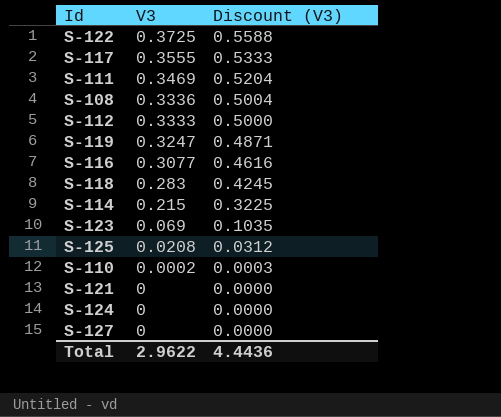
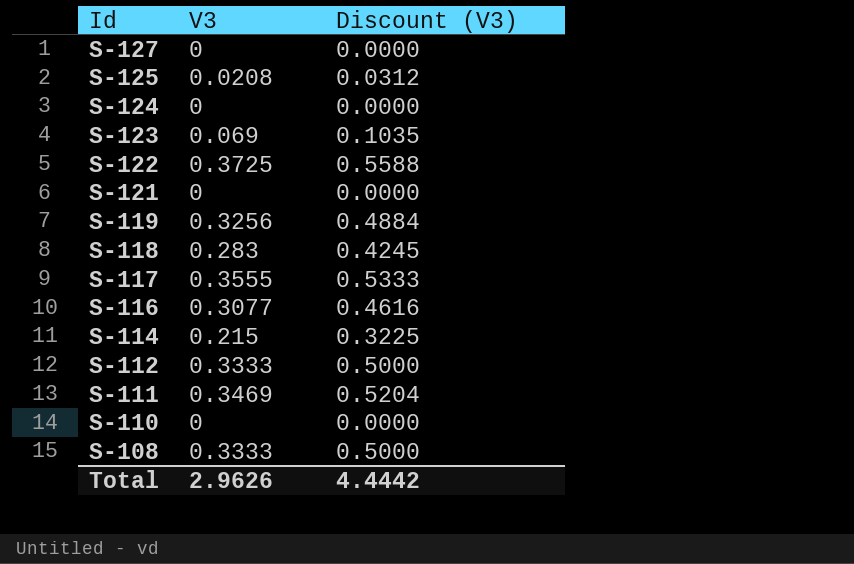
row order: V3 descending -> Id descending
S-119 | V3: 0.3247 -> 0.3256
S-119 | Discount (V3): 0.4871 -> 0.4884
S-110 | V3: 0.0002 -> 0
S-110 | Discount (V3): 0.0003 -> 0.0000
S-108 | V3: 0.3336 -> 0.3333
S-108 | Discount (V3): 0.5004 -> 0.5000
Total | V3: 2.9622 -> 2.9626
Total | Discount (V3): 4.4436 -> 4.4442

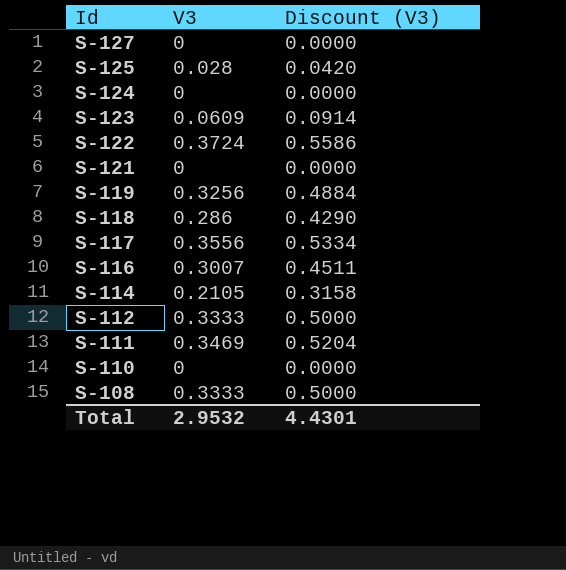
S-125 | V3: 0.0208 -> 0.028
S-125 | Discount (V3): 0.0312 -> 0.0420
S-123 | V3: 0.069 -> 0.0609
S-123 | Discount (V3): 0.1035 -> 0.0914
S-122 | V3: 0.3725 -> 0.3724
S-122 | Discount (V3): 0.5588 -> 0.5586
S-118 | V3: 0.283 -> 0.286
S-118 | Discount (V3): 0.4245 -> 0.4290
S-117 | V3: 0.3555 -> 0.3556
S-117 | Discount (V3): 0.5333 -> 0.5334
S-116 | V3: 0.3077 -> 0.3007
S-116 | Discount (V3): 0.4616 -> 0.4511
S-114 | V3: 0.215 -> 0.2105
S-114 | Discount (V3): 0.3225 -> 0.3158
Total | V3: 2.9626 -> 2.9532
Total | Discount (V3): 4.4442 -> 4.4301

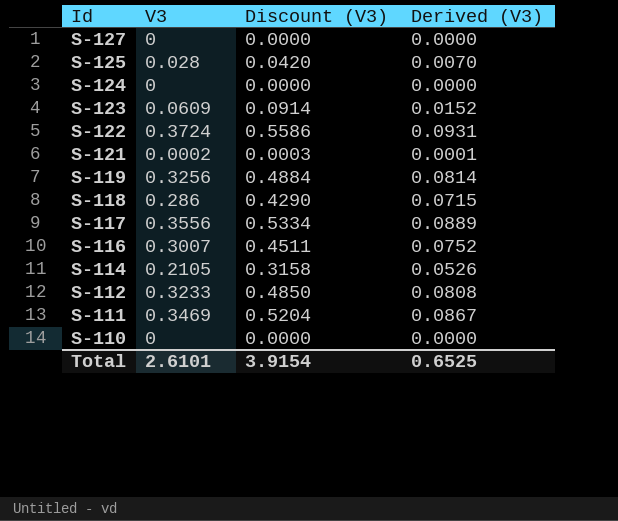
column Derived (V3) | formula: none -> [V3] * 0.25
row S-108: 0.3333 | 0.5000 -> none
S-121 | V3: 0 -> 0.0002
S-121 | Discount (V3): 0.0000 -> 0.0003
S-112 | V3: 0.3333 -> 0.3233
S-112 | Discount (V3): 0.5000 -> 0.4850
Total | V3: 2.9532 -> 2.6101
Total | Discount (V3): 4.4301 -> 3.9154

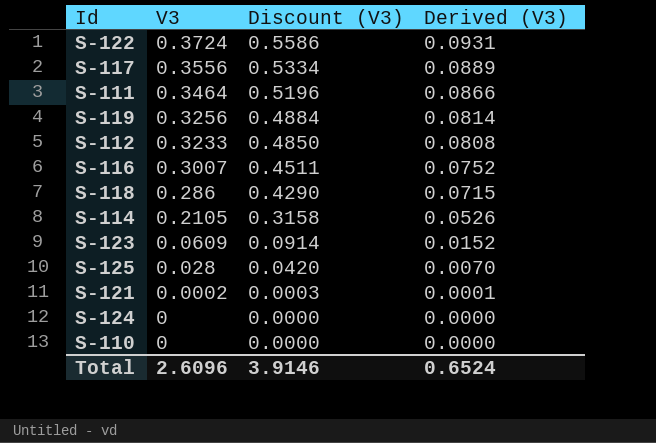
row order: Id descending -> V3 descending
row S-127: 0 | 0.0000 | 0.0000 -> none
S-111 | V3: 0.3469 -> 0.3464
S-111 | Discount (V3): 0.5204 -> 0.5196
S-111 | Derived (V3): 0.0867 -> 0.0866
Total | V3: 2.6101 -> 2.6096
Total | Discount (V3): 3.9154 -> 3.9146
Total | Derived (V3): 0.6525 -> 0.6524

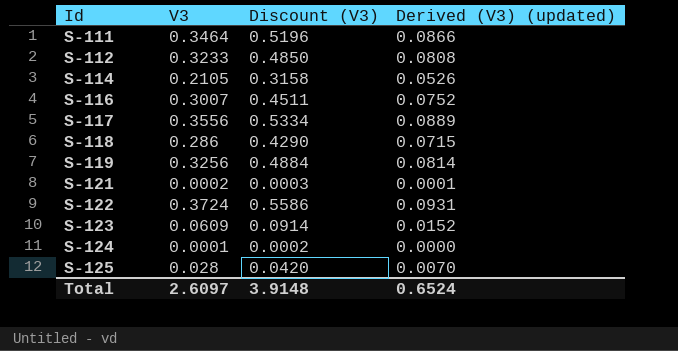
row order: V3 descending -> Id ascending
column name: Derived (V3) -> Derived (V3) (updated)
row S-110: 0 | 0.0000 | 0.0000 -> none
S-124 | V3: 0 -> 0.0001
S-124 | Discount (V3): 0.0000 -> 0.0002
Total | V3: 2.6096 -> 2.6097
Total | Discount (V3): 3.9146 -> 3.9148

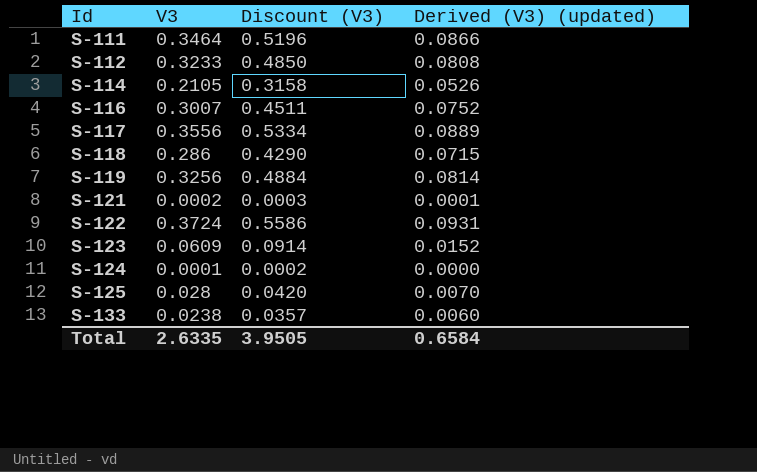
row S-133: none -> 0.0238 | 0.0357 | 0.0060
Total | V3: 2.6097 -> 2.6335
Total | Discount (V3): 3.9148 -> 3.9505
Total | Derived (V3) (updated): 0.6524 -> 0.6584

